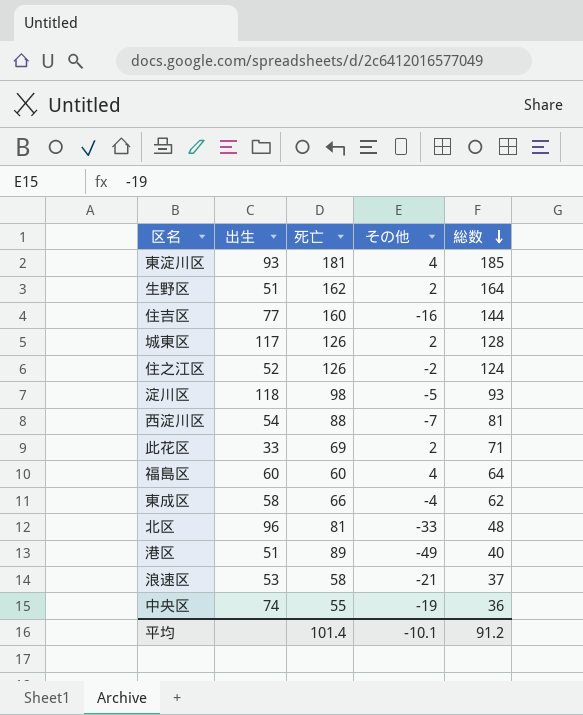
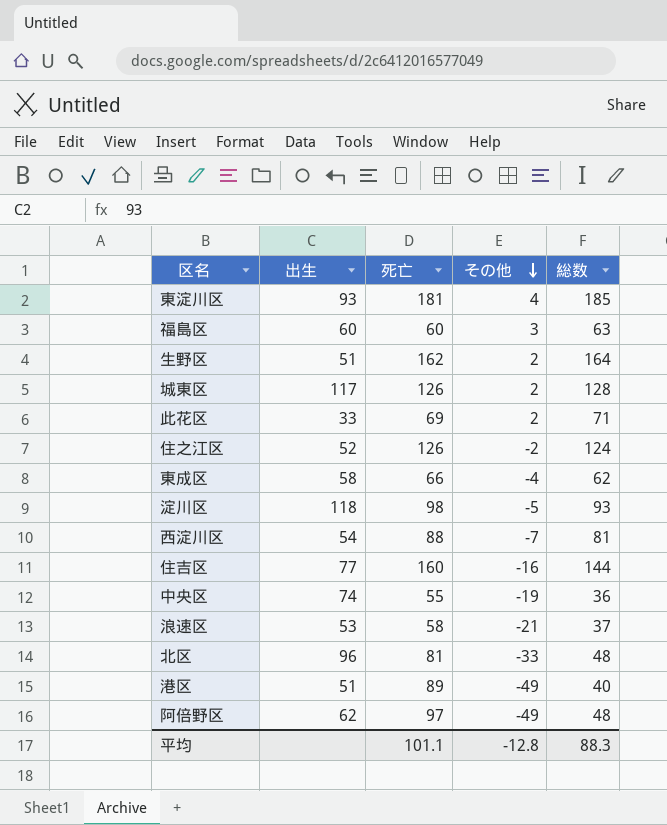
row order: 総数 descending -> その他 descending
福島区 | その他: 4 -> 3
福島区 | 総数: 64 -> 63
row 阿倍野区: none -> 62 | 97 | -49 | 48
平均 | 死亡: 101.4 -> 101.1
平均 | その他: -10.1 -> -12.8
平均 | 総数: 91.2 -> 88.3

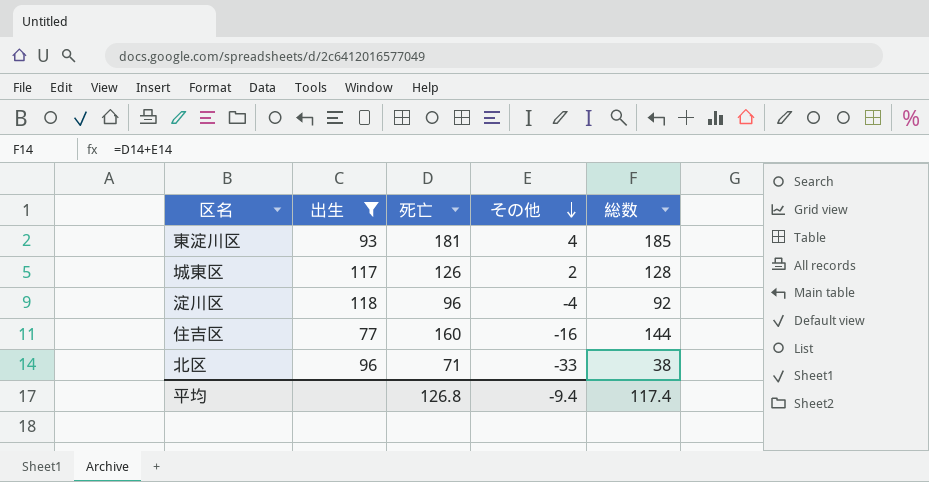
filter: none -> 出生 >= 77
淀川区 | 死亡: 98 -> 96
淀川区 | その他: -5 -> -4
淀川区 | 総数: 93 -> 92
北区 | 死亡: 81 -> 71
北区 | 総数: 48 -> 38
平均 | 死亡: 101.1 -> 126.8
平均 | その他: -12.8 -> -9.4
平均 | 総数: 88.3 -> 117.4

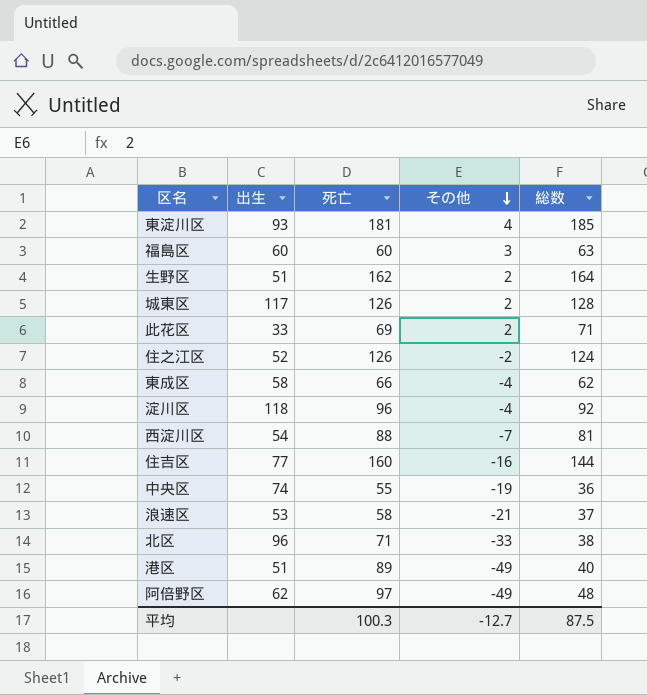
filter: 出生 >= 77 -> none
平均 | 死亡: 126.8 -> 100.3
平均 | その他: -9.4 -> -12.7
平均 | 総数: 117.4 -> 87.5

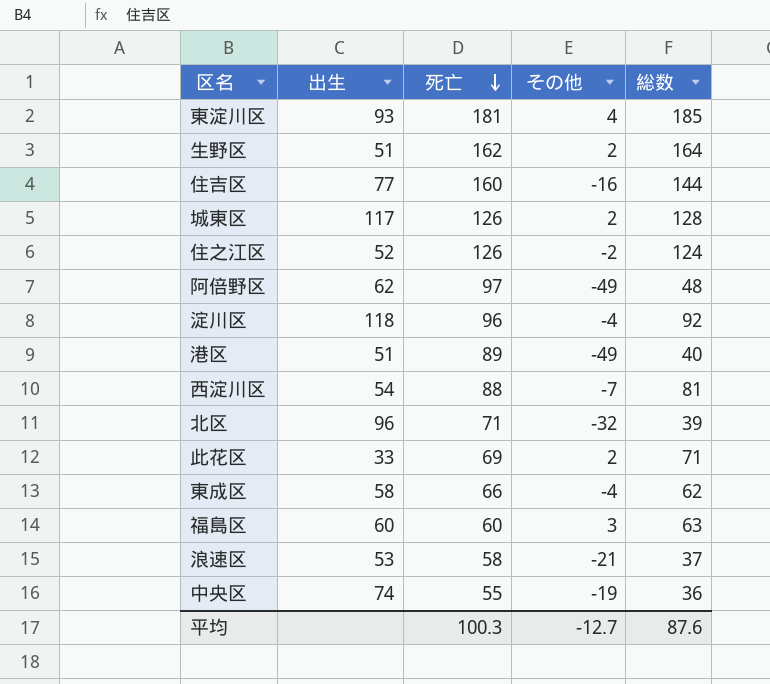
row order: その他 descending -> 死亡 descending
北区 | その他: -33 -> -32
北区 | 総数: 38 -> 39
平均 | 総数: 87.5 -> 87.6

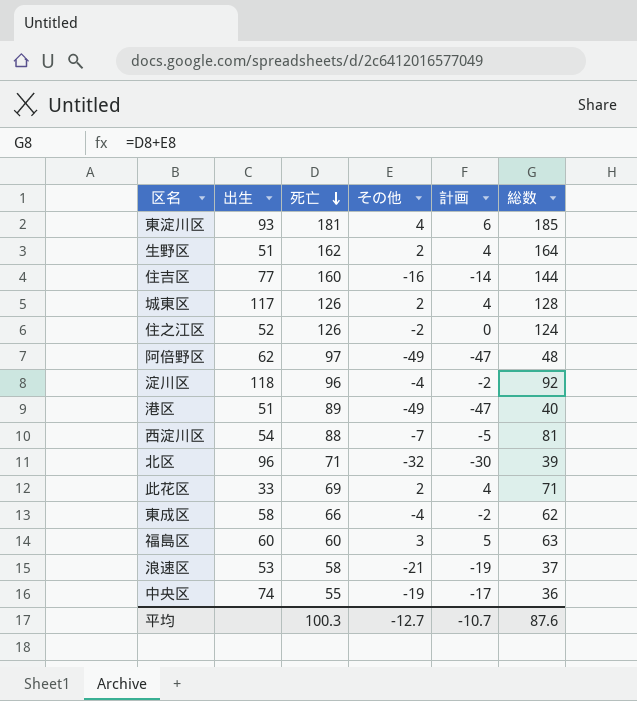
column 計画 | formula: none -> [その他] + 2

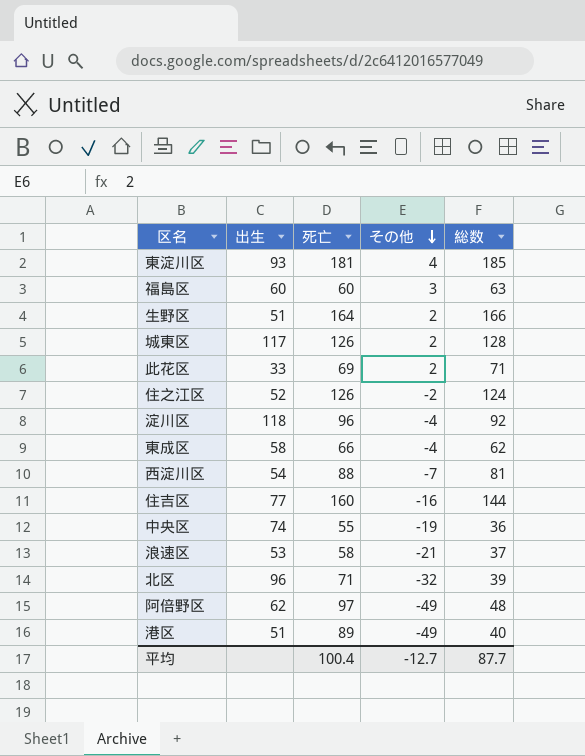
row order: 死亡 descending -> その他 descending
column 計画 | formula: [その他] + 2 -> none
生野区 | 死亡: 162 -> 164
生野区 | 総数: 164 -> 166
平均 | 死亡: 100.3 -> 100.4
平均 | 総数: 87.6 -> 87.7

